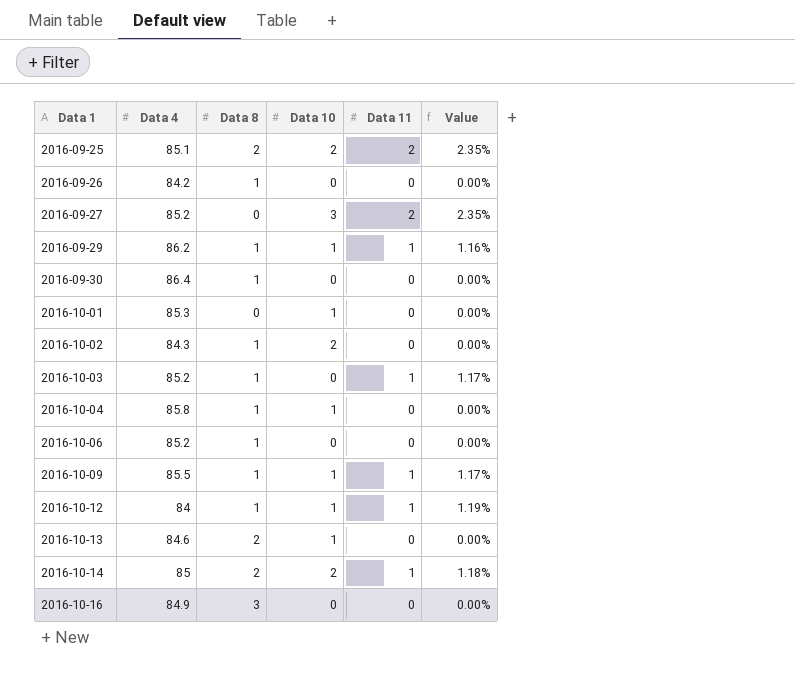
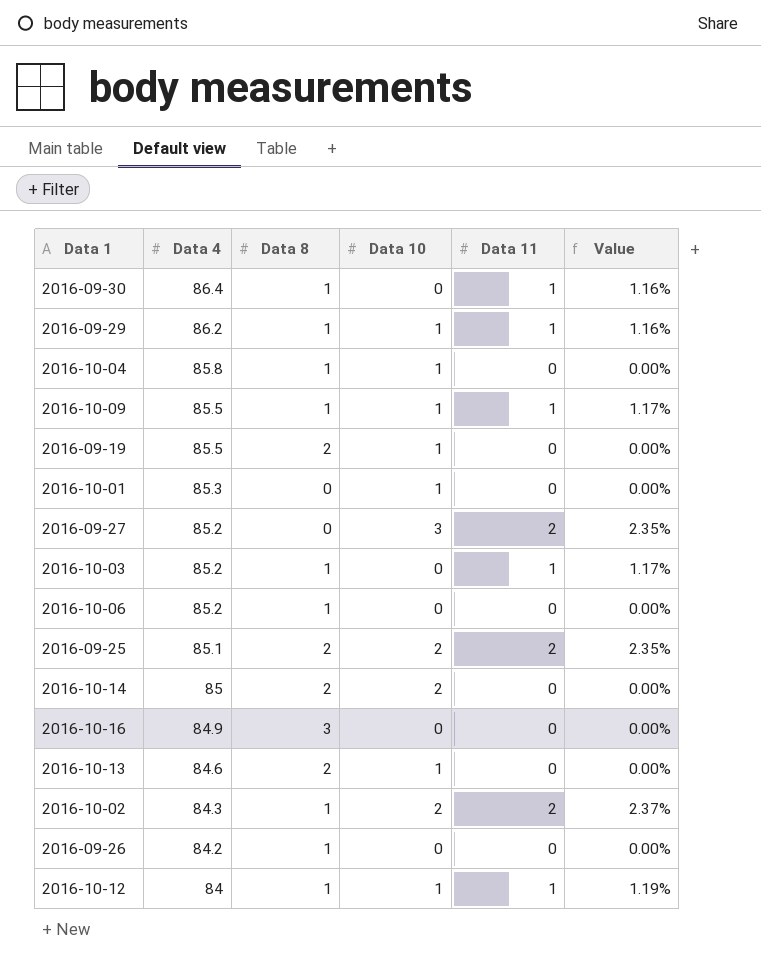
row order: Data 1 ascending -> Data 4 descending
2016-09-30 | Data 11: 0 -> 1
2016-09-30 | Value: 0.00% -> 1.16%
row 2016-09-19: none -> 85.5 | 2 | 1 | 0 | 0.00%
2016-10-14 | Data 11: 1 -> 0
2016-10-14 | Value: 1.18% -> 0.00%
2016-10-02 | Data 11: 0 -> 2
2016-10-02 | Value: 0.00% -> 2.37%

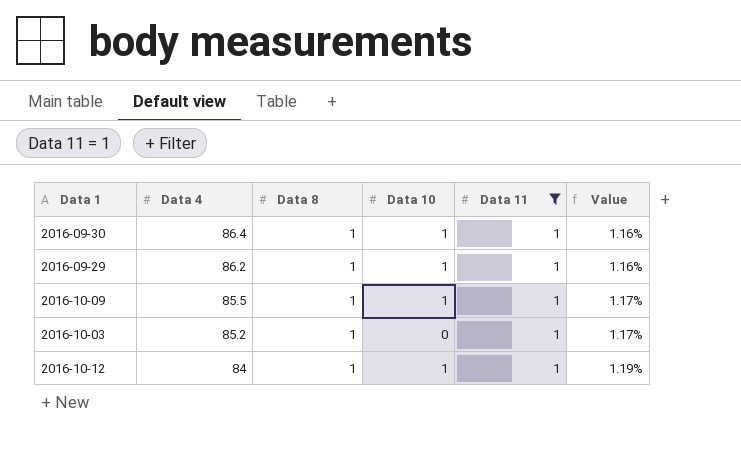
filter: none -> Data 11 = 1
2016-09-30 | Data 10: 0 -> 1

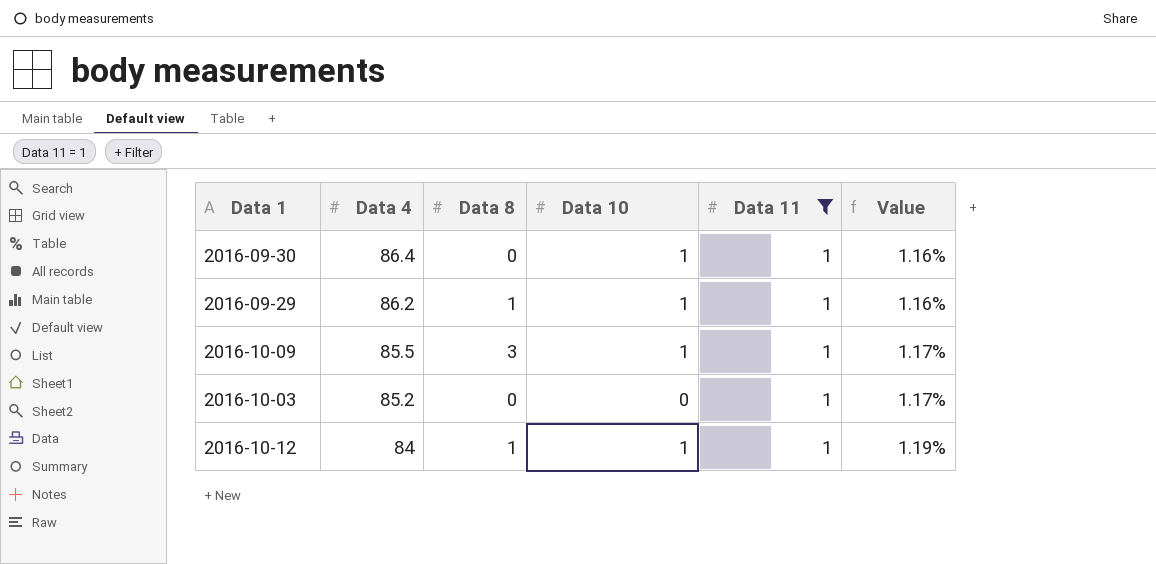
2016-09-30 | Data 8: 1 -> 0
2016-10-09 | Data 8: 1 -> 3
2016-10-03 | Data 8: 1 -> 0

